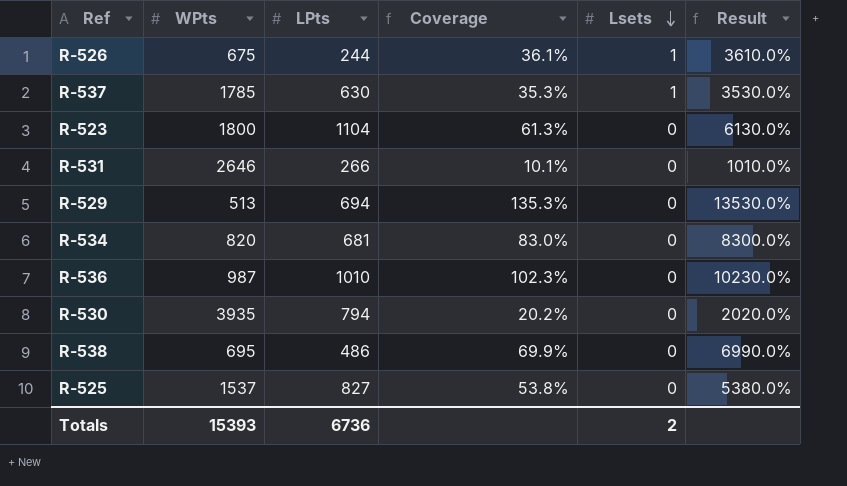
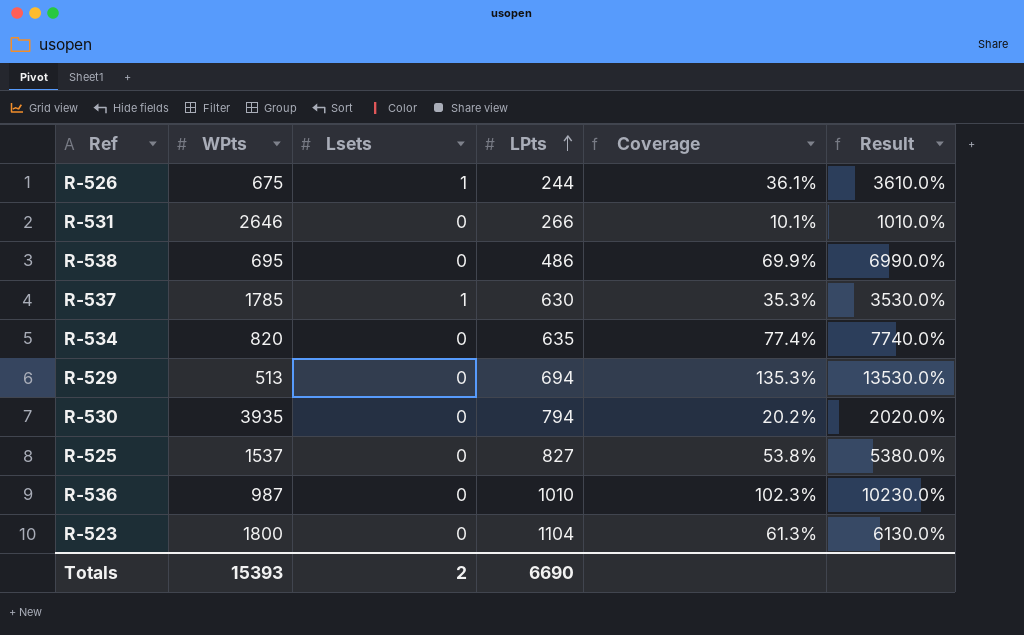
row order: Lsets descending -> LPts ascending
column Lsets | position: 5 -> 3
R-534 | LPts: 681 -> 635
R-534 | Coverage: 83.0% -> 77.4%
R-534 | Result: 8300.0% -> 7740.0%
Totals | LPts: 6736 -> 6690

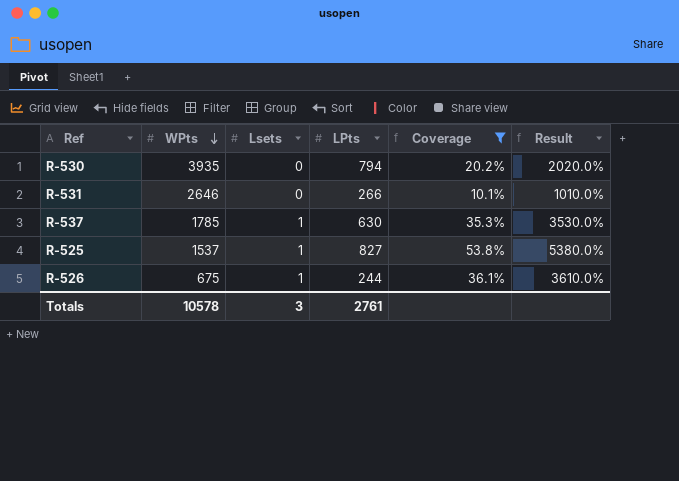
filter: none -> Coverage <= 53.8%
row order: LPts ascending -> WPts descending
R-525 | Lsets: 0 -> 1
Totals | WPts: 15393 -> 10578
Totals | Lsets: 2 -> 3
Totals | LPts: 6690 -> 2761

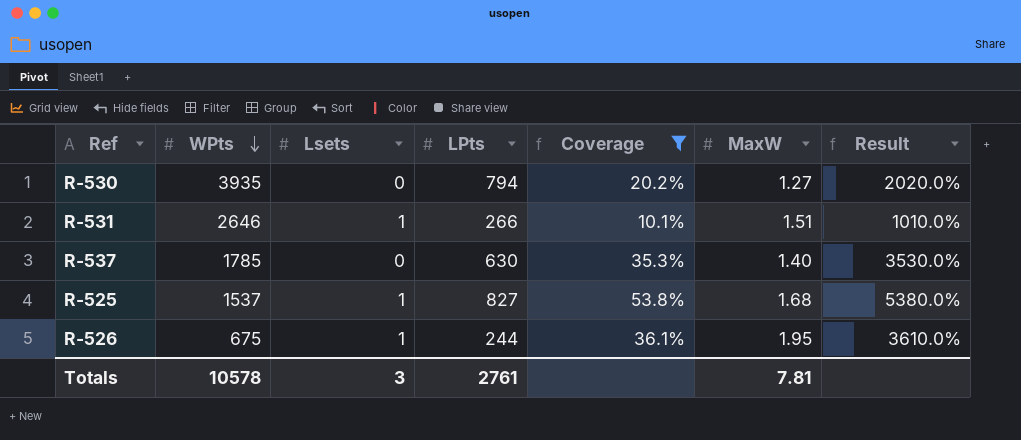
column MaxW | position: none -> 6
R-531 | Lsets: 0 -> 1
R-537 | Lsets: 1 -> 0

